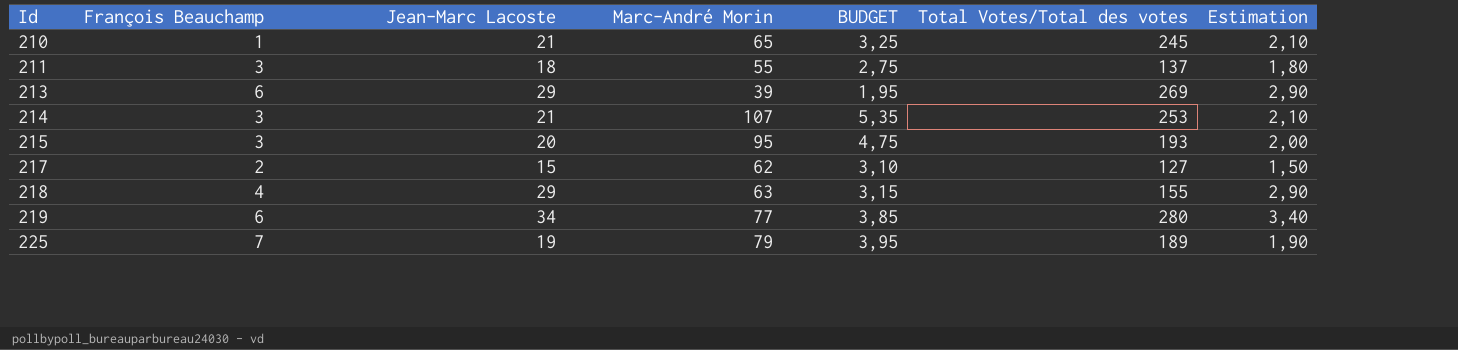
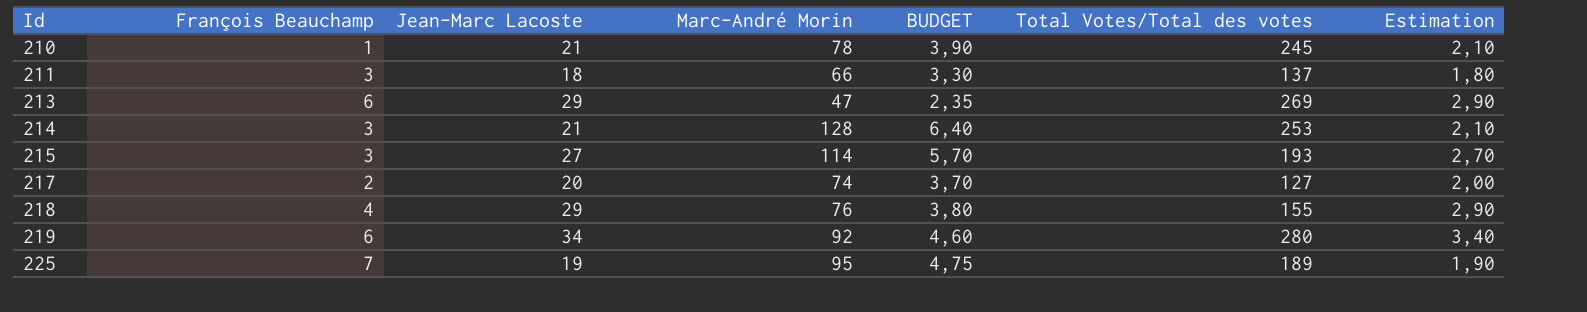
210 | Marc-André Morin: 65 -> 78
210 | BUDGET: 3,25 -> 3,90
211 | Marc-André Morin: 55 -> 66
211 | BUDGET: 2,75 -> 3,30
213 | Marc-André Morin: 39 -> 47
213 | BUDGET: 1,95 -> 2,35
214 | Marc-André Morin: 107 -> 128
214 | BUDGET: 5,35 -> 6,40
215 | Jean-Marc Lacoste: 20 -> 27
215 | Marc-André Morin: 95 -> 114
215 | BUDGET: 4,75 -> 5,70
215 | Estimation: 2,00 -> 2,70
217 | Jean-Marc Lacoste: 15 -> 20
217 | Marc-André Morin: 62 -> 74
217 | BUDGET: 3,10 -> 3,70
217 | Estimation: 1,50 -> 2,00
218 | Marc-André Morin: 63 -> 76
218 | BUDGET: 3,15 -> 3,80
219 | Marc-André Morin: 77 -> 92
219 | BUDGET: 3,85 -> 4,60
225 | Marc-André Morin: 79 -> 95
225 | BUDGET: 3,95 -> 4,75

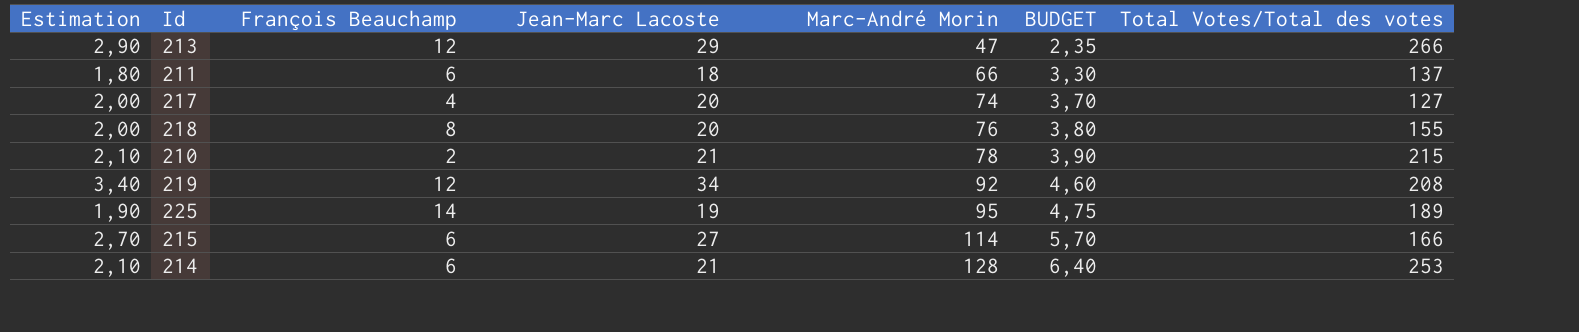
row order: Id ascending -> Marc-André Morin ascending
column Estimation | position: 7 -> 1
213 | François Beauchamp: 6 -> 12
213 | Total Votes/Total des votes: 269 -> 266
211 | François Beauchamp: 3 -> 6
217 | François Beauchamp: 2 -> 4
218 | Estimation: 2,90 -> 2,00
218 | François Beauchamp: 4 -> 8
218 | Jean-Marc Lacoste: 29 -> 20
210 | François Beauchamp: 1 -> 2
210 | Total Votes/Total des votes: 245 -> 215
219 | François Beauchamp: 6 -> 12
219 | Total Votes/Total des votes: 280 -> 208
225 | François Beauchamp: 7 -> 14
215 | François Beauchamp: 3 -> 6
215 | Total Votes/Total des votes: 193 -> 166
214 | François Beauchamp: 3 -> 6

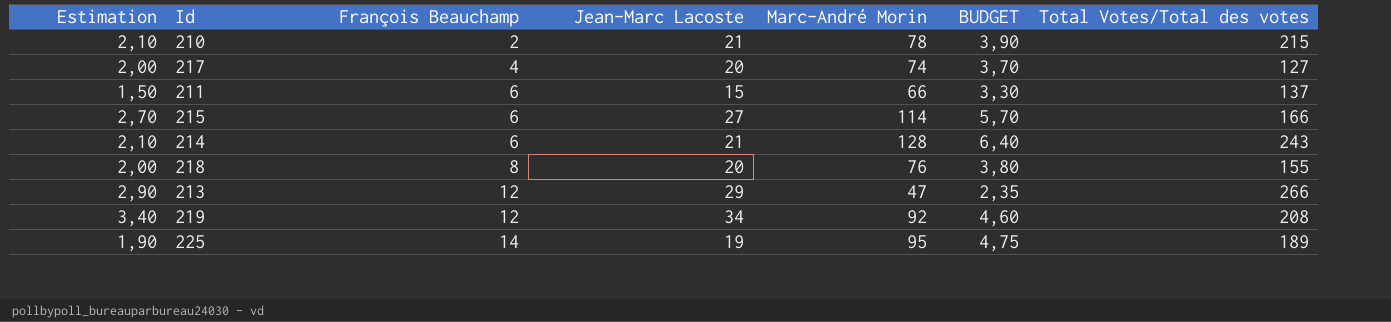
row order: Marc-André Morin ascending -> François Beauchamp ascending
211 | Estimation: 1,80 -> 1,50
211 | Jean-Marc Lacoste: 18 -> 15
214 | Total Votes/Total des votes: 253 -> 243

